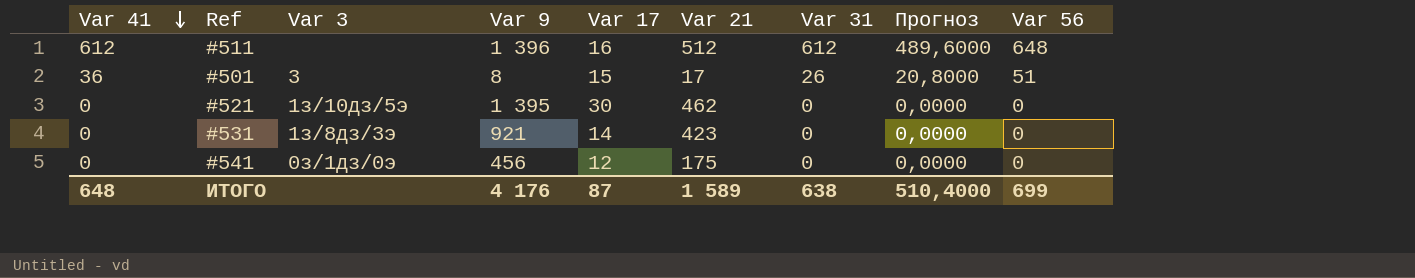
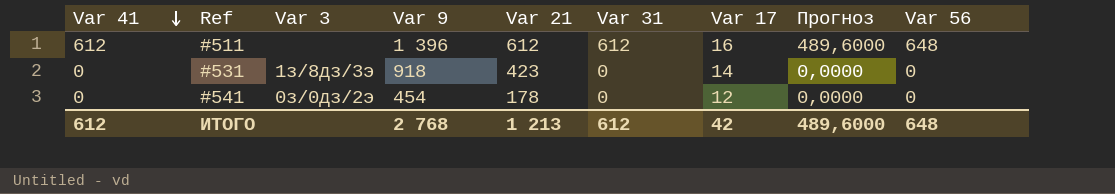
column Var 17 | position: 5 -> 7
row #501: 36 | 3 | 8 | 15 | 17 | 26 | 20,8000 | 51 -> none
row #521: 0 | 1з/10дз/5э | 1 395 | 30 | 462 | 0 | 0,0000 | 0 -> none
#511 | Var 21: 512 -> 612
#531 | Var 9: 921 -> 918
#541 | Var 3: 0з/1дз/0э -> 0з/0дз/2э
#541 | Var 9: 456 -> 454
#541 | Var 21: 175 -> 178
ИТОГО | Var 41: 648 -> 612
ИТОГО | Var 9: 4 176 -> 2 768
ИТОГО | Var 21: 1 589 -> 1 213
ИТОГО | Var 31: 638 -> 612
ИТОГО | Var 17: 87 -> 42
ИТОГО | Прогноз: 510,4000 -> 489,6000
ИТОГО | Var 56: 699 -> 648

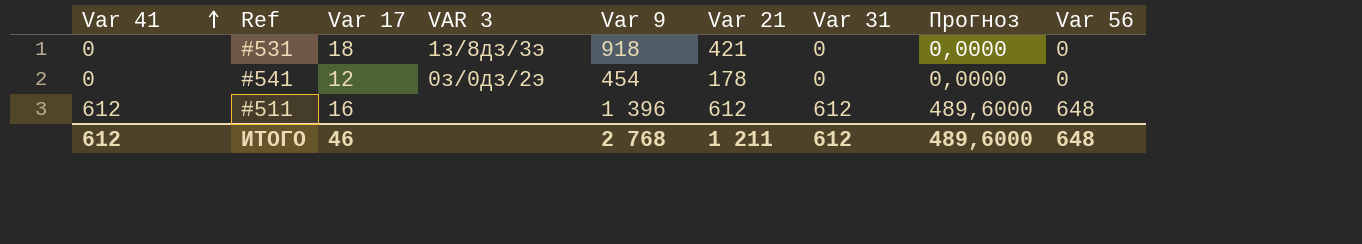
row order: Var 41 descending -> Var 41 ascending
column Var 17 | position: 7 -> 3
column name: Var 3 -> VAR 3
#531 | Var 17: 14 -> 18
#531 | Var 21: 423 -> 421
ИТОГО | Var 17: 42 -> 46
ИТОГО | Var 21: 1 213 -> 1 211

